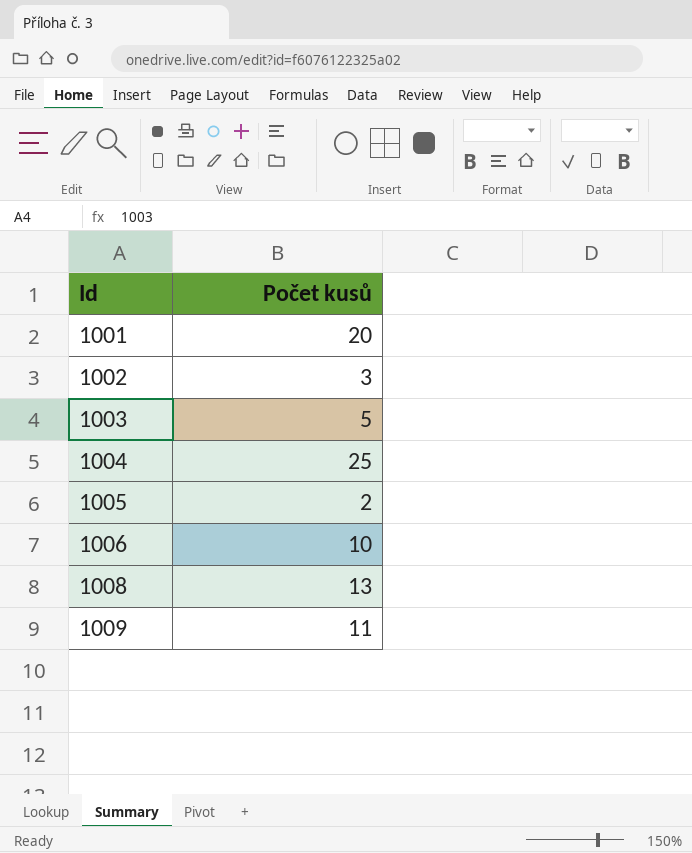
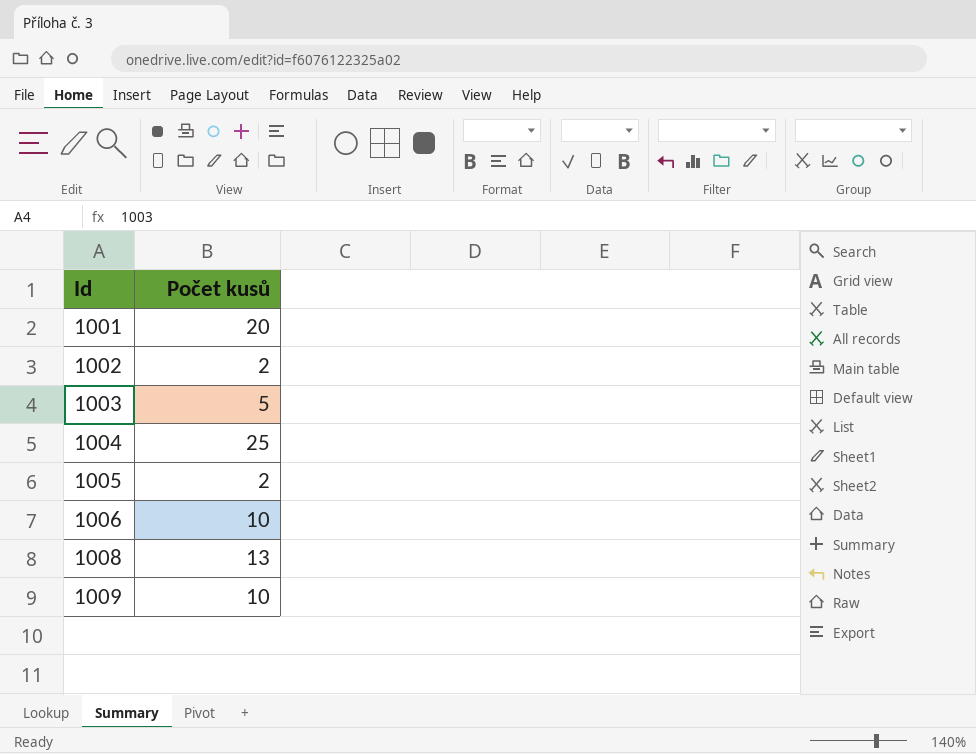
1002 | Počet kusů: 3 -> 2
1009 | Počet kusů: 11 -> 10

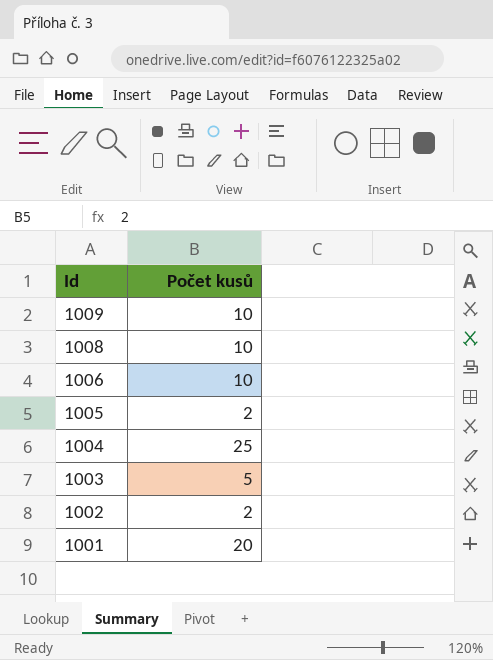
row order: Id ascending -> Id descending
1008 | Počet kusů: 13 -> 10

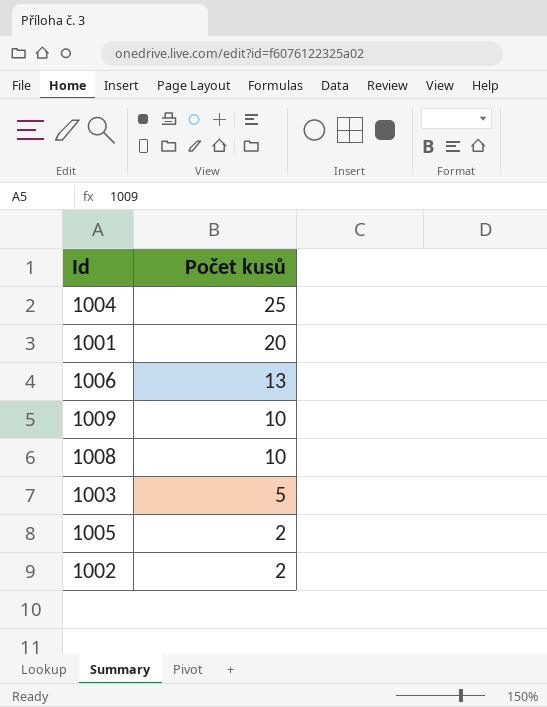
row order: Id descending -> Počet kusů descending
1006 | Počet kusů: 10 -> 13

